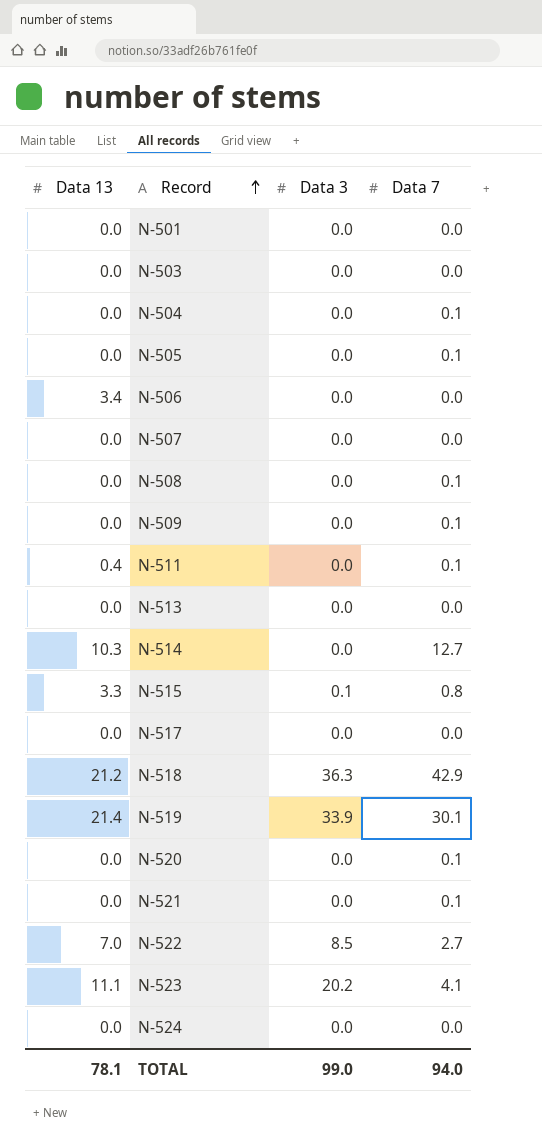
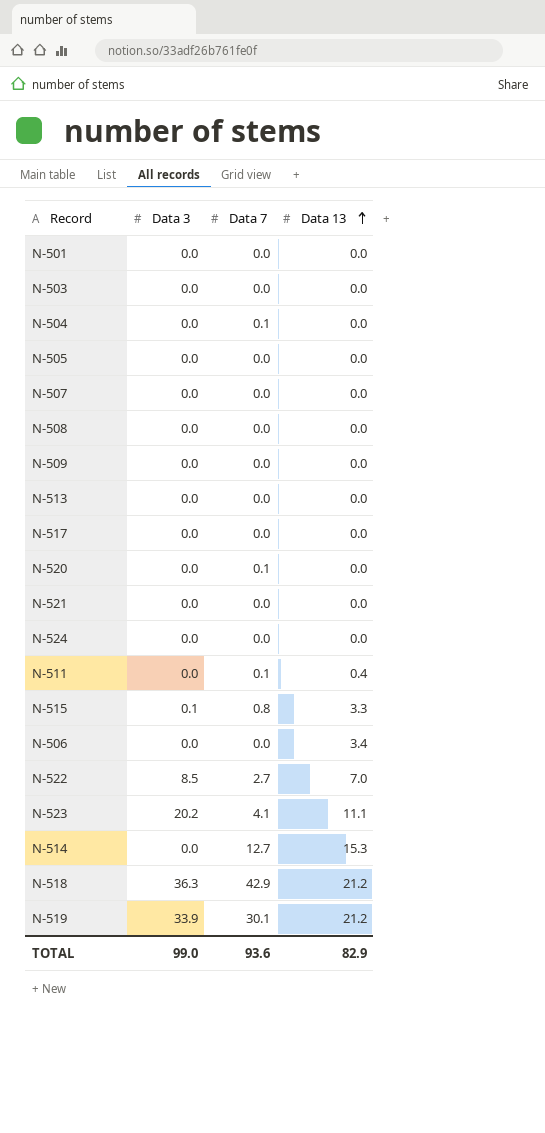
row order: Record ascending -> Data 13 ascending
column Data 13 | position: 1 -> 4
N-505 | Data 7: 0.1 -> 0.0
N-508 | Data 7: 0.1 -> 0.0
N-509 | Data 7: 0.1 -> 0.0
N-521 | Data 7: 0.1 -> 0.0
N-514 | Data 13: 10.3 -> 15.3
N-519 | Data 13: 21.4 -> 21.2
TOTAL | Data 7: 94.0 -> 93.6
TOTAL | Data 13: 78.1 -> 82.9

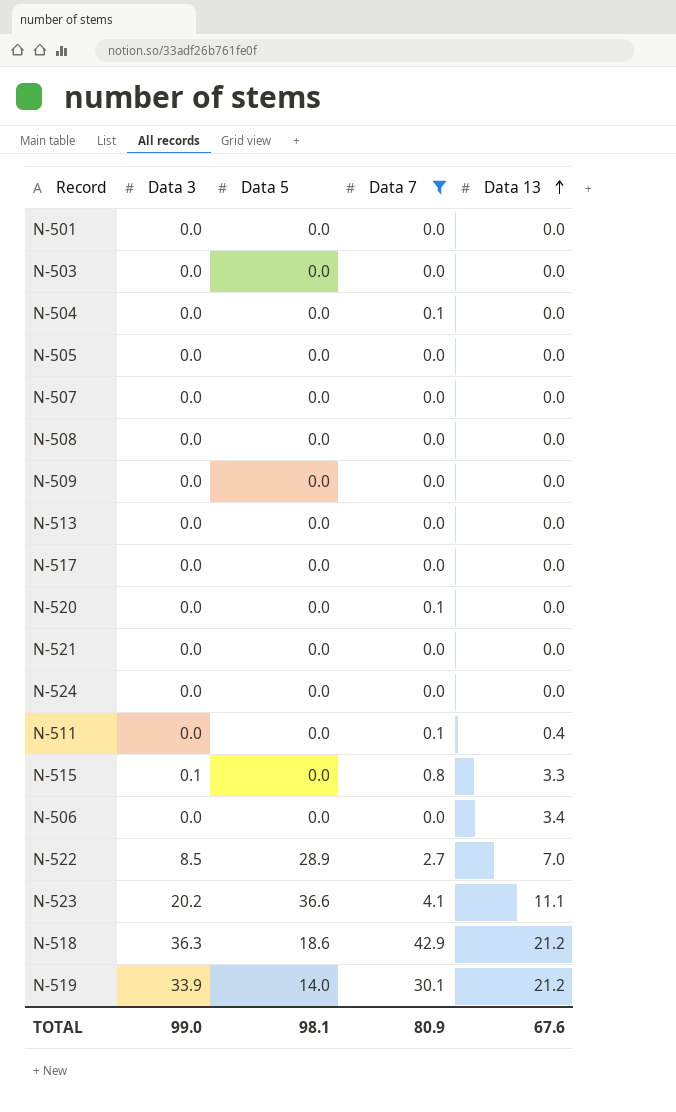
filter: none -> Data 7 != 12.7
column Data 5 | position: none -> 3
TOTAL | Data 7: 93.6 -> 80.9
TOTAL | Data 13: 82.9 -> 67.6

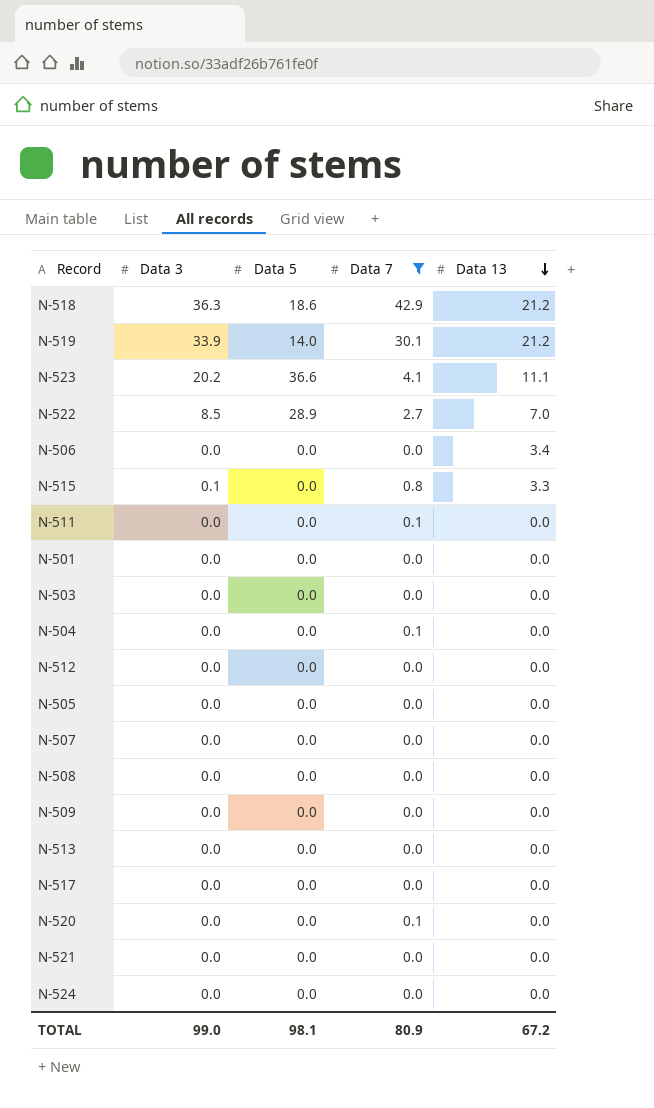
row order: Data 13 ascending -> Data 13 descending
N-511 | Data 13: 0.4 -> 0.0
row N-512: none -> 0.0 | 0.0 | 0.0 | 0.0
TOTAL | Data 13: 67.6 -> 67.2

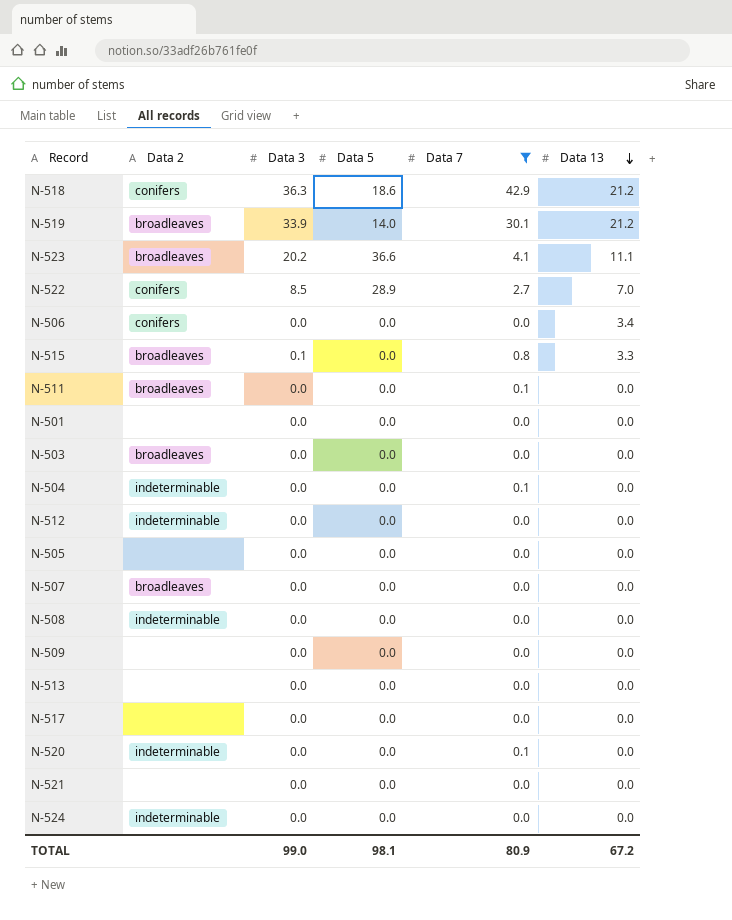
column Data 2 | position: none -> 2

